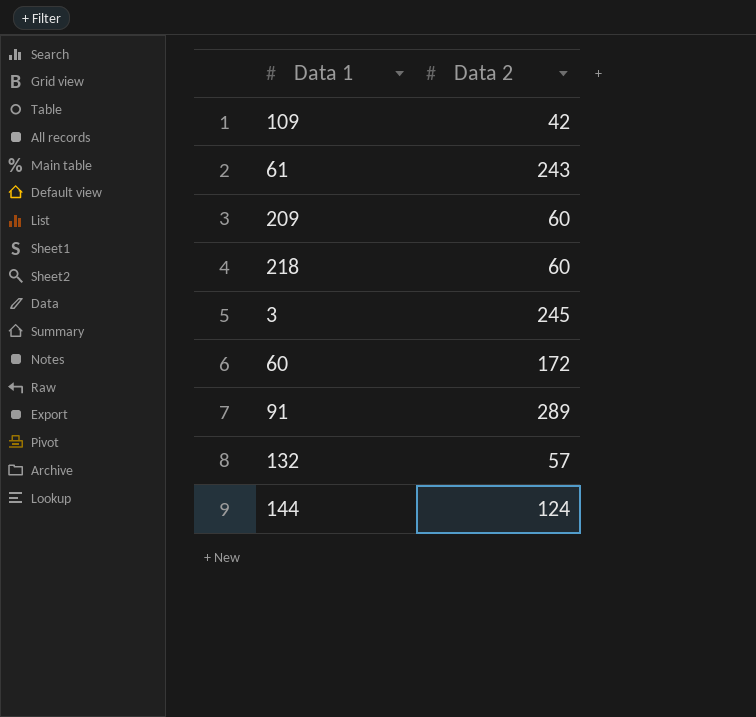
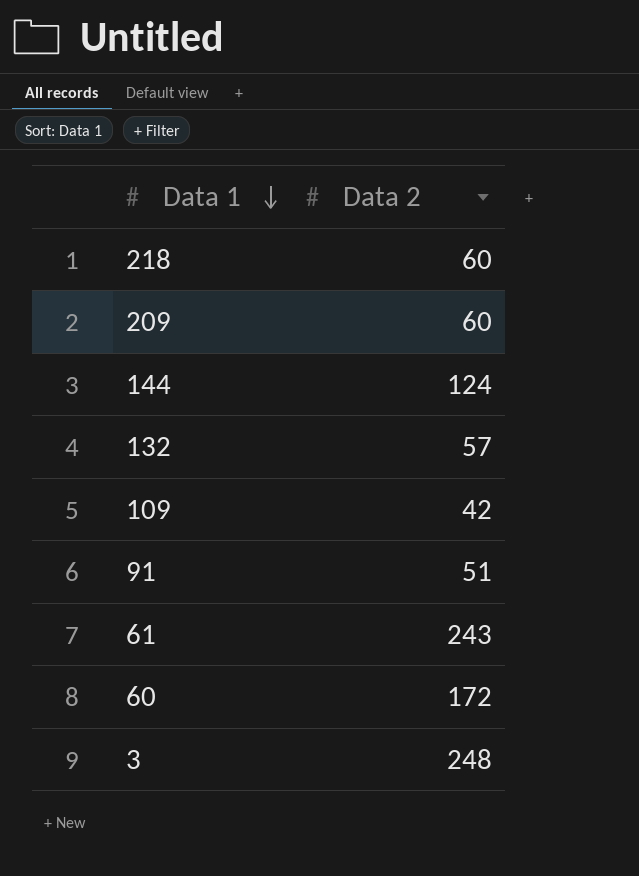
row order: none -> Data 1 descending
91 | Data 2: 289 -> 51
3 | Data 2: 245 -> 248

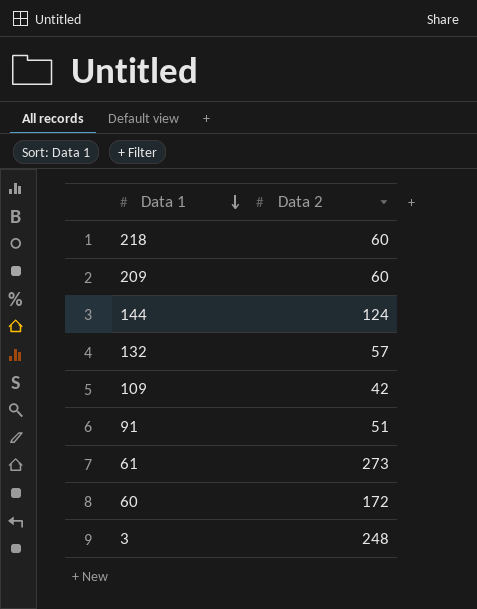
61 | Data 2: 243 -> 273

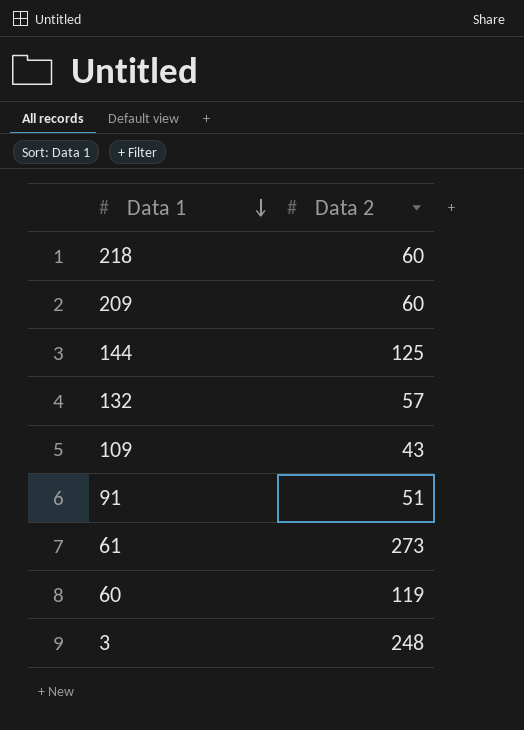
144 | Data 2: 124 -> 125
109 | Data 2: 42 -> 43
60 | Data 2: 172 -> 119

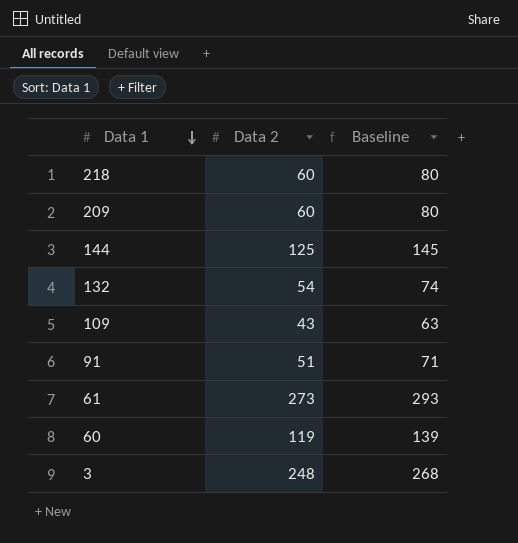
column Baseline | formula: none -> [Data 2] + 20
132 | Data 2: 57 -> 54

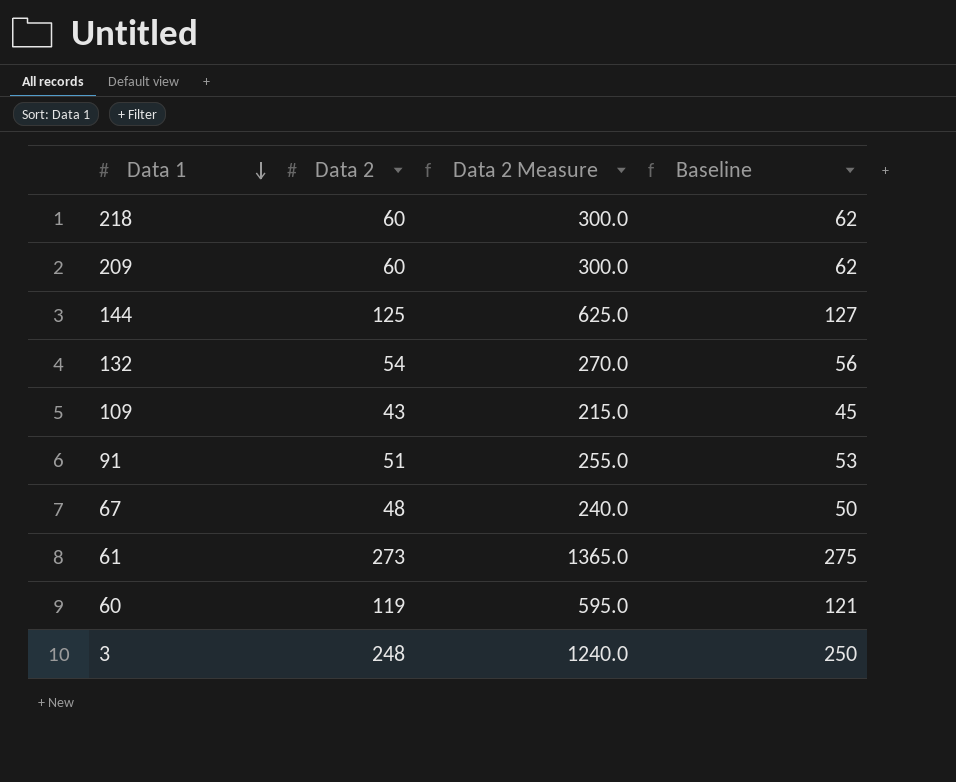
column Data 2 Measure | formula: none -> [Data 2] * 5
column Baseline | formula: [Data 2] + 20 -> [Data 2] + 2
row 67: none -> 48 | 240.0 | 50

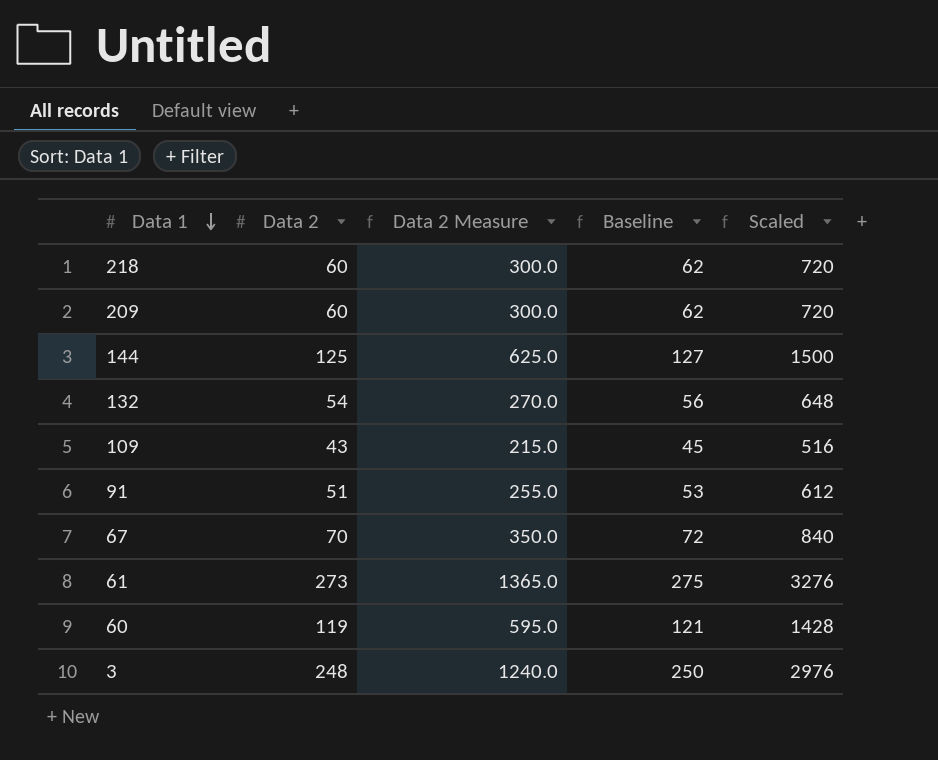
column Scaled | formula: none -> [Data 2] * 12
67 | Data 2: 48 -> 70
67 | Data 2 Measure: 240.0 -> 350.0
67 | Baseline: 50 -> 72

